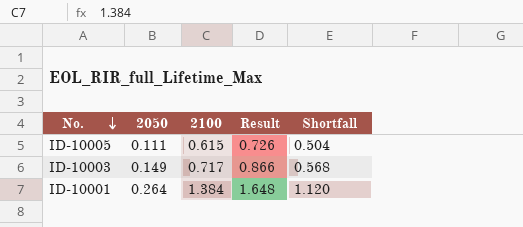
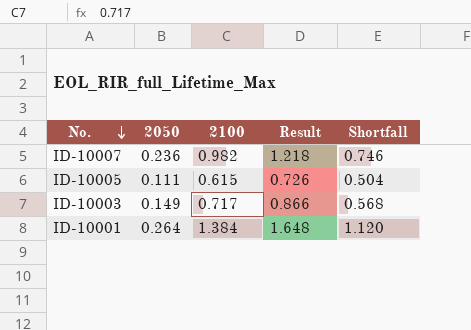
row ID-10007: none -> 0.236 | 0.982 | 1.218 | 0.746

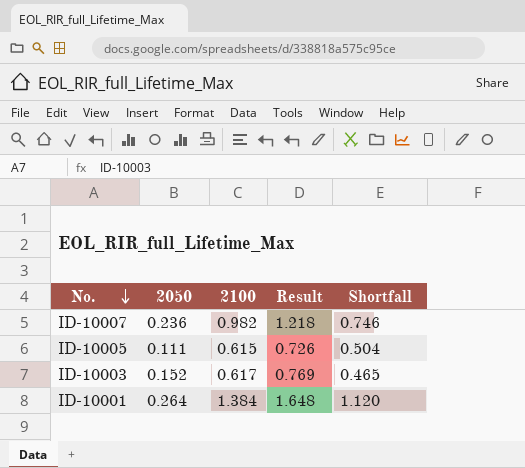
ID-10003 | 2050: 0.149 -> 0.152
ID-10003 | 2100: 0.717 -> 0.617
ID-10003 | Result: 0.866 -> 0.769
ID-10003 | Shortfall: 0.568 -> 0.465

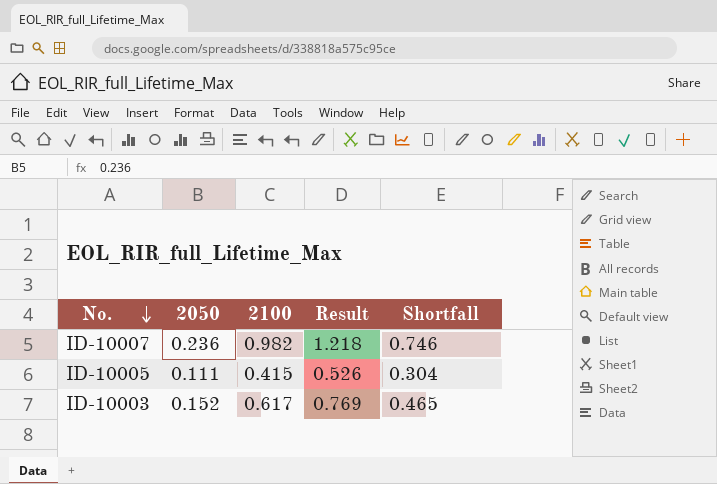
row ID-10001: 0.264 | 1.384 | 1.648 | 1.120 -> none
ID-10005 | 2100: 0.615 -> 0.415
ID-10005 | Result: 0.726 -> 0.526
ID-10005 | Shortfall: 0.504 -> 0.304

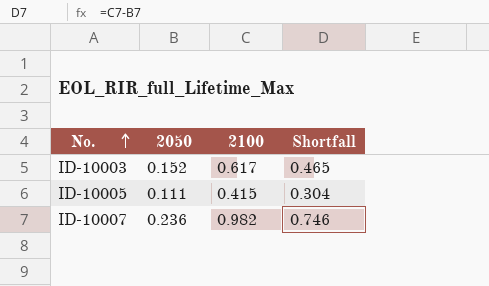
row order: No. descending -> No. ascending
column Result | formula: [2050] + [2100] -> none

